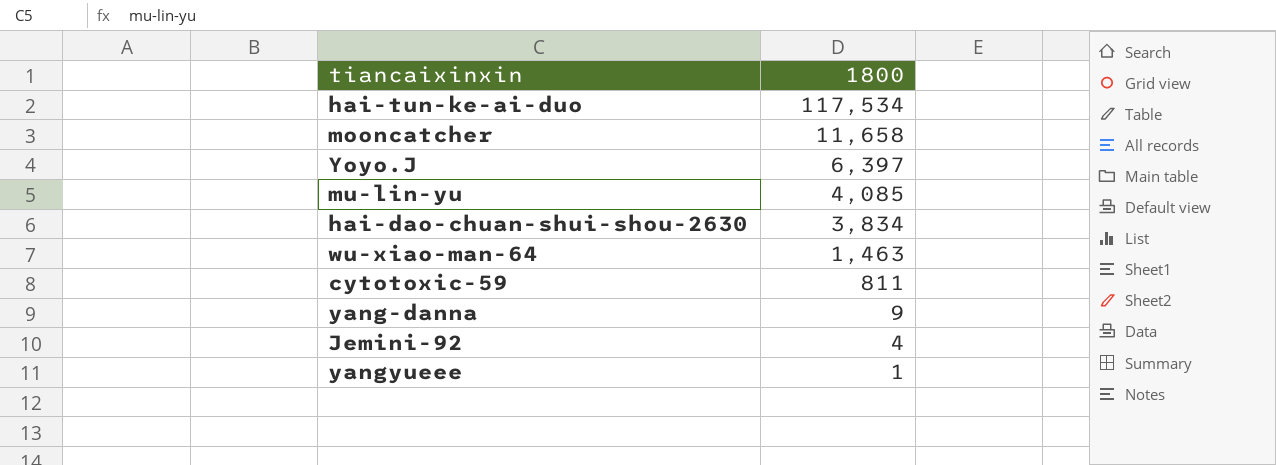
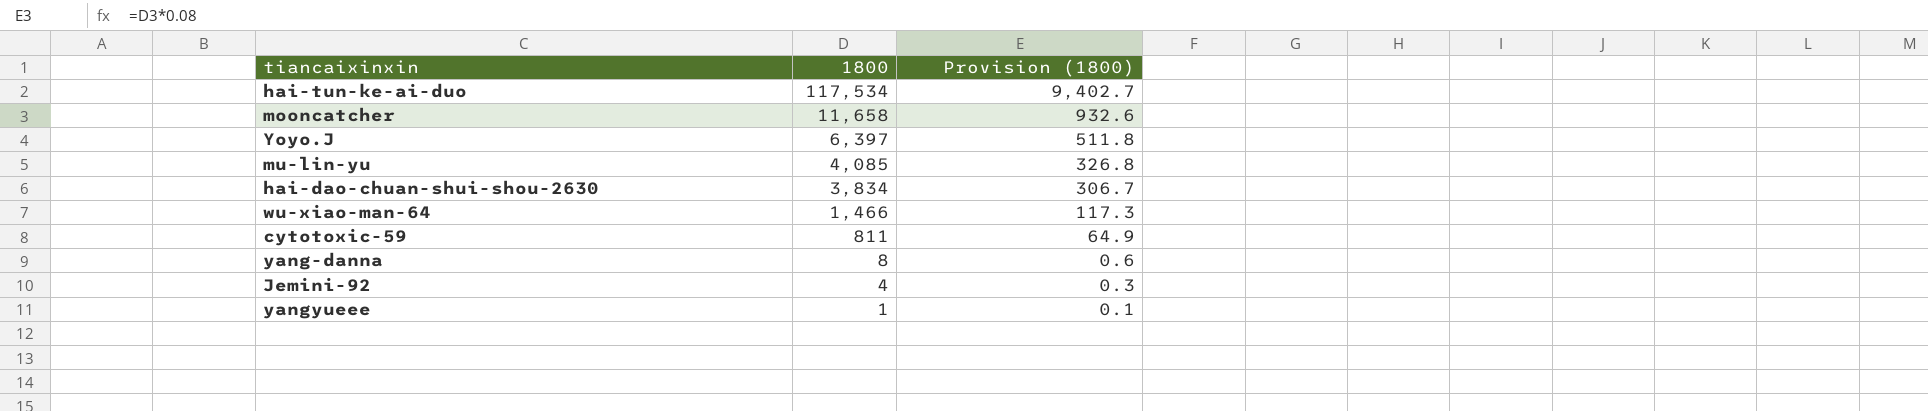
column Provision (1800) | formula: none -> [1800] * 0.08
wu-xiao-man-64 | 1800: 1,463 -> 1,466
yang-danna | 1800: 9 -> 8

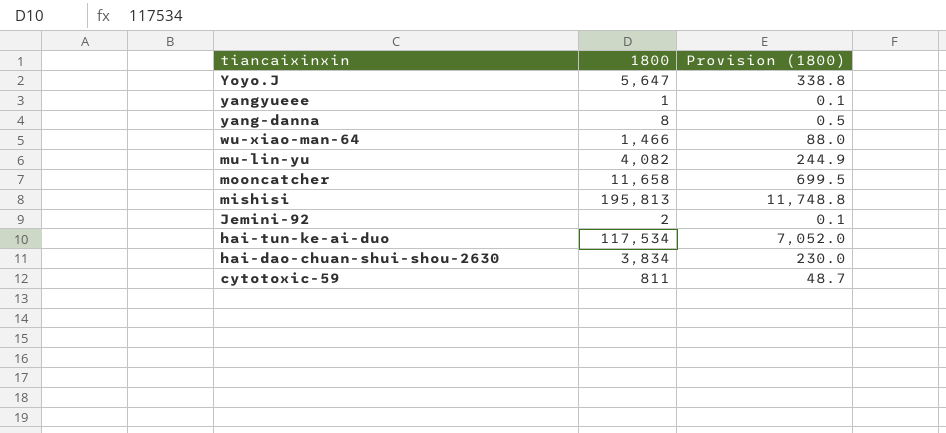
row order: 1800 descending -> tiancaixinxin descending
column Provision (1800) | formula: [1800] * 0.08 -> [1800] * 0.06
Yoyo.J | 1800: 6,397 -> 5,647
mu-lin-yu | 1800: 4,085 -> 4,082
row mishisi: none -> 195,813 | 11,748.8
Jemini-92 | 1800: 4 -> 2

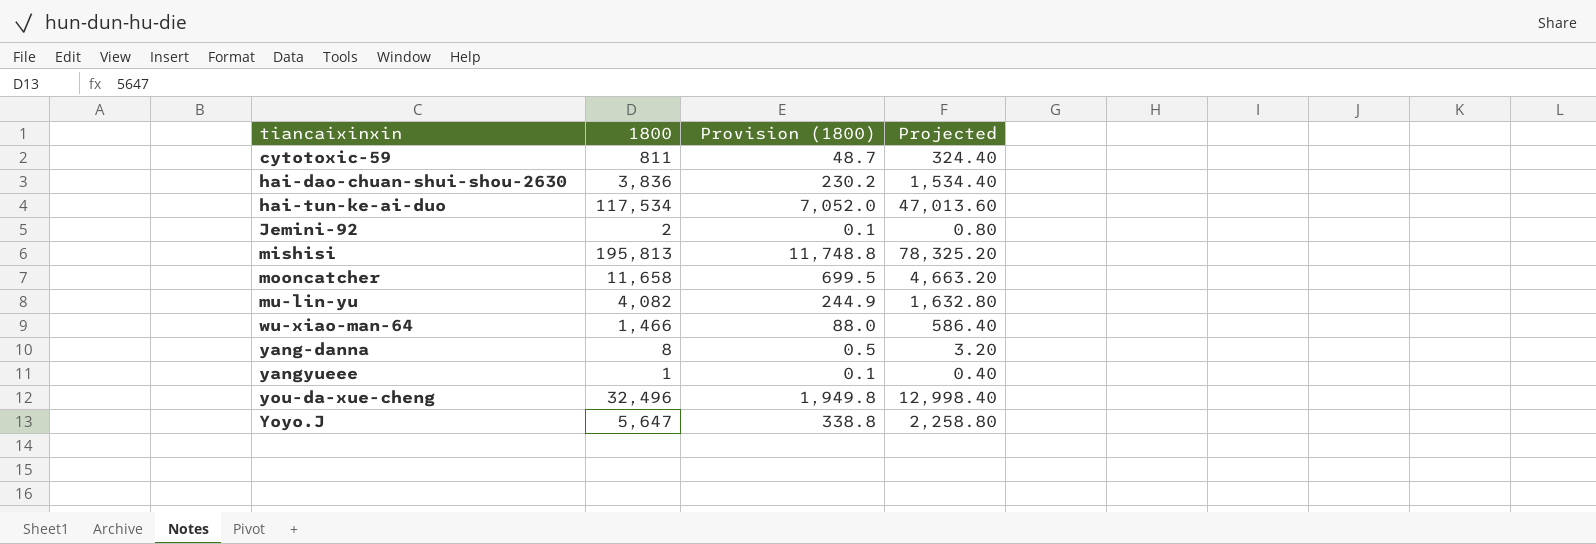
row order: tiancaixinxin descending -> tiancaixinxin ascending
column Projected | formula: none -> [1800] * 0.4
hai-dao-chuan-shui-shou-2630 | 1800: 3,834 -> 3,836
hai-dao-chuan-shui-shou-2630 | Provision (1800): 230.0 -> 230.2
row you-da-xue-cheng: none -> 32,496 | 1,949.8 | 12,998.40

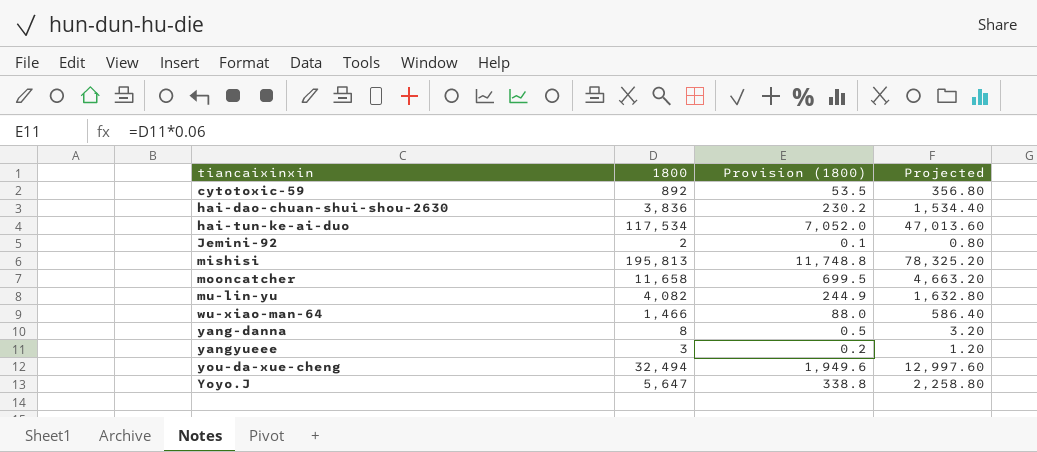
cytotoxic-59 | 1800: 811 -> 892
cytotoxic-59 | Provision (1800): 48.7 -> 53.5
cytotoxic-59 | Projected: 324.40 -> 356.80
yangyueee | 1800: 1 -> 3
yangyueee | Provision (1800): 0.1 -> 0.2
yangyueee | Projected: 0.40 -> 1.20
you-da-xue-cheng | 1800: 32,496 -> 32,494
you-da-xue-cheng | Provision (1800): 1,949.8 -> 1,949.6
you-da-xue-cheng | Projected: 12,998.40 -> 12,997.60

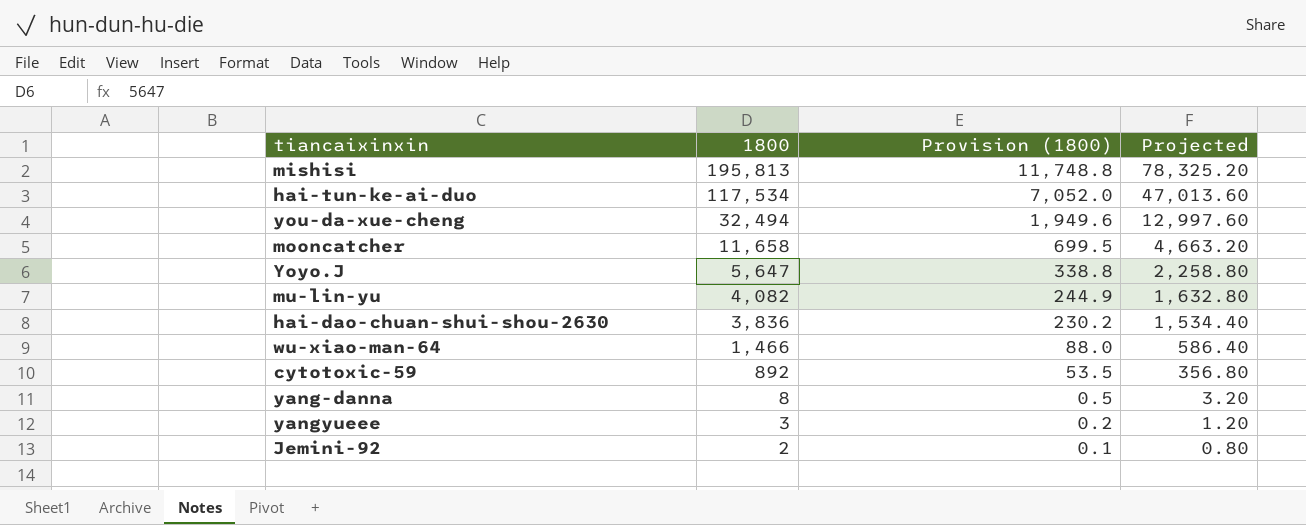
row order: tiancaixinxin ascending -> 1800 descending

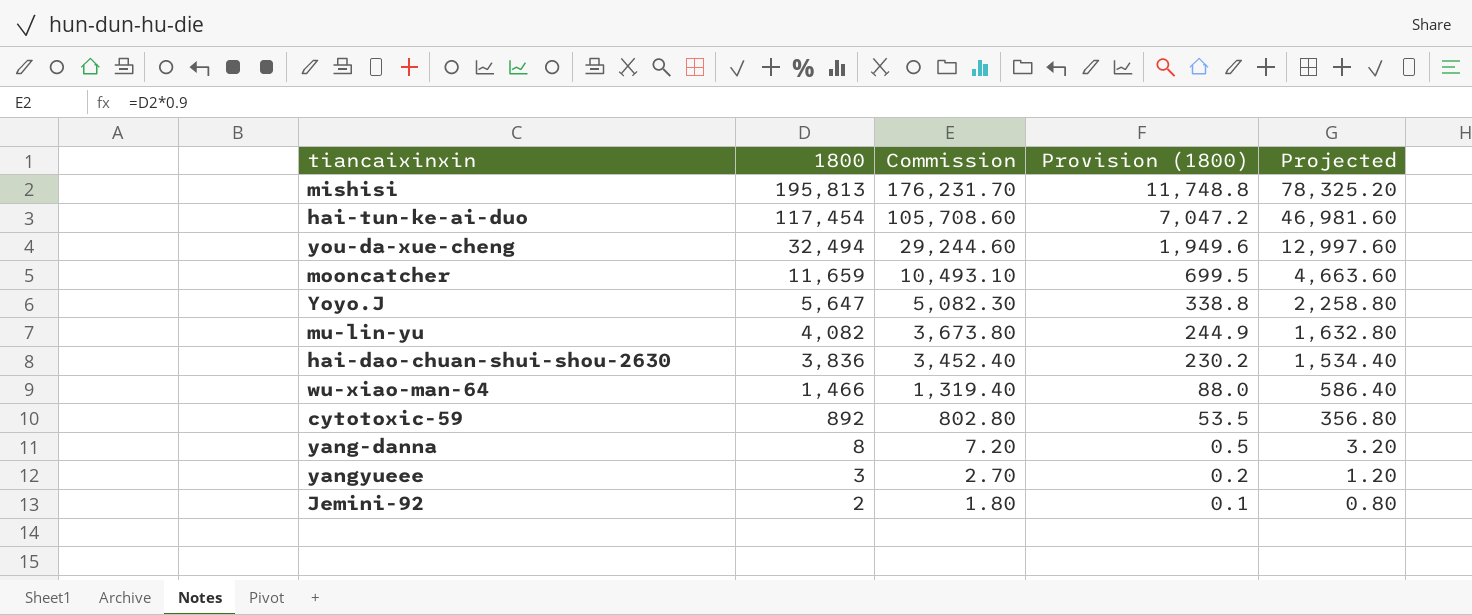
column Commission | formula: none -> [1800] * 0.9
hai-tun-ke-ai-duo | 1800: 117,534 -> 117,454
hai-tun-ke-ai-duo | Provision (1800): 7,052.0 -> 7,047.2
hai-tun-ke-ai-duo | Projected: 47,013.60 -> 46,981.60
mooncatcher | 1800: 11,658 -> 11,659
mooncatcher | Projected: 4,663.20 -> 4,663.60

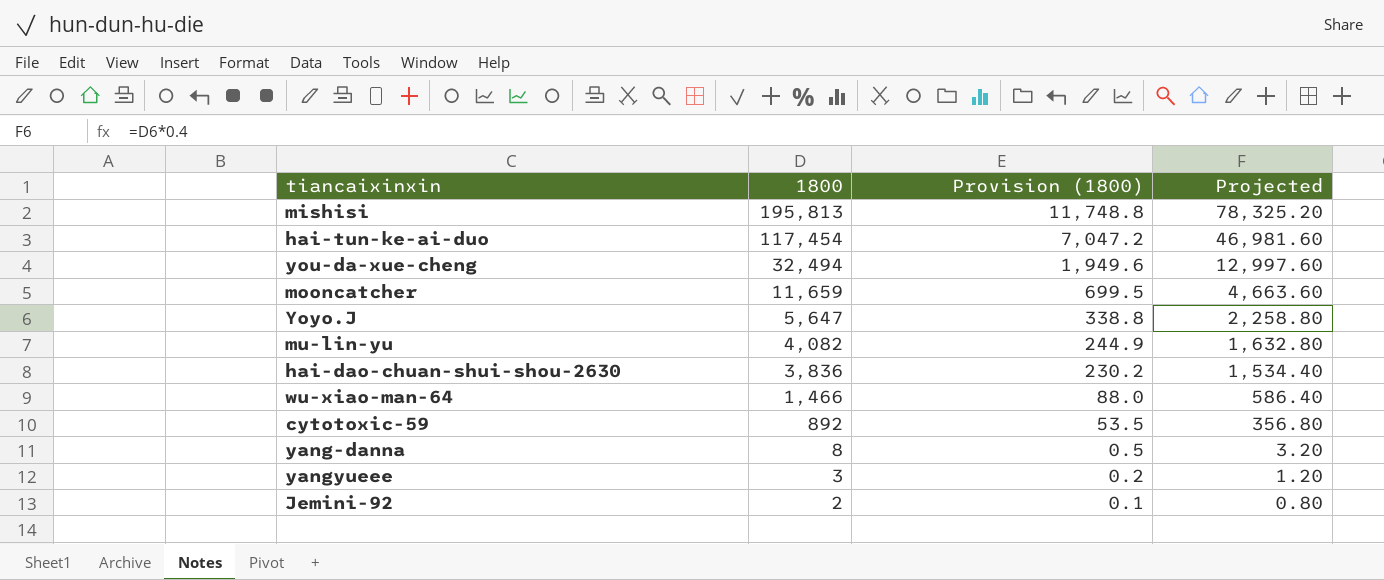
column Commission | formula: [1800] * 0.9 -> none

